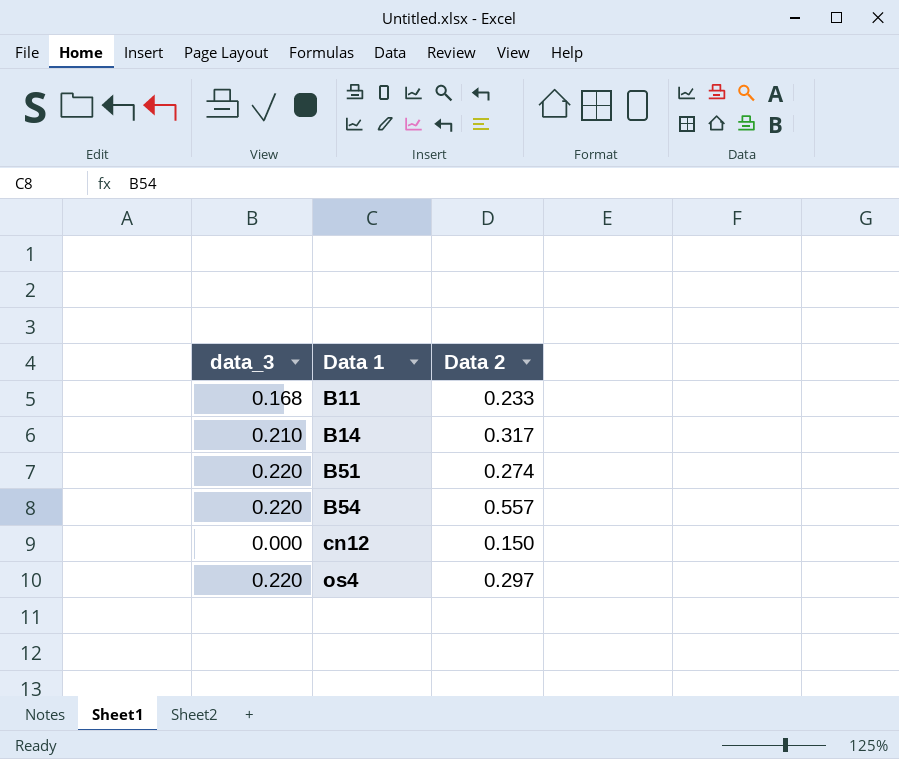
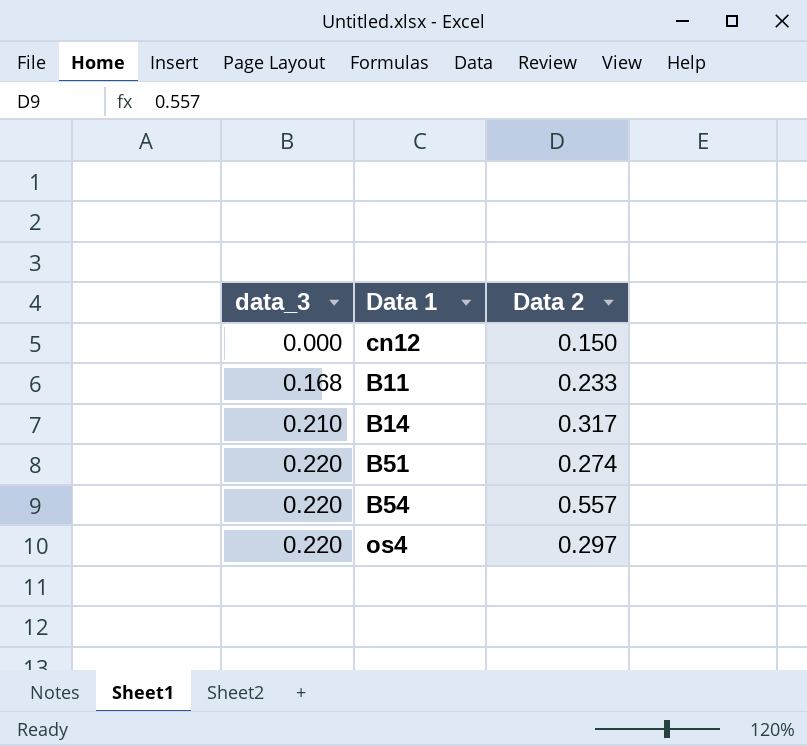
row order: Data 1 ascending -> data_3 ascending

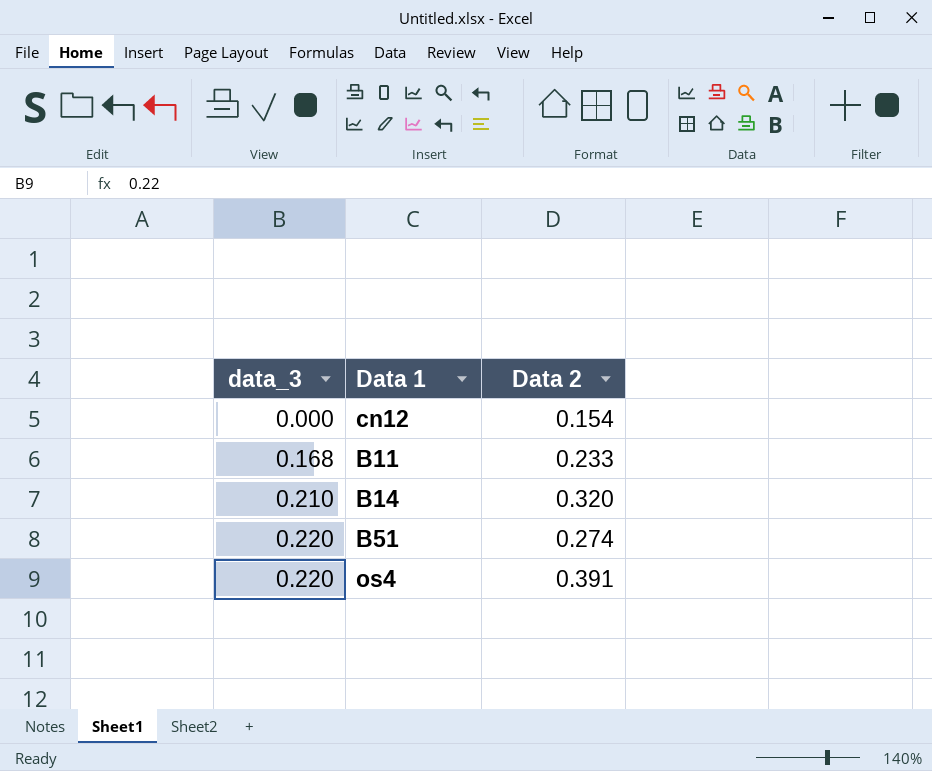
row B54: 0.220 | 0.557 -> none
cn12 | Data 2: 0.150 -> 0.154
B14 | Data 2: 0.317 -> 0.320
os4 | Data 2: 0.297 -> 0.391

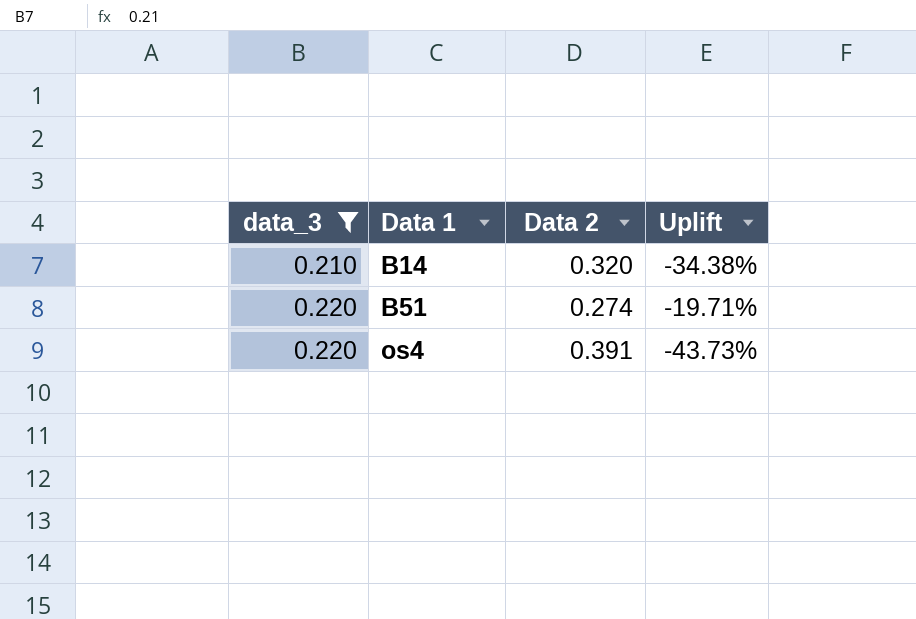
filter: none -> data_3 >= 0.210
column Uplift | formula: none -> ([data_3] - [Data 2]) / [Data 2]

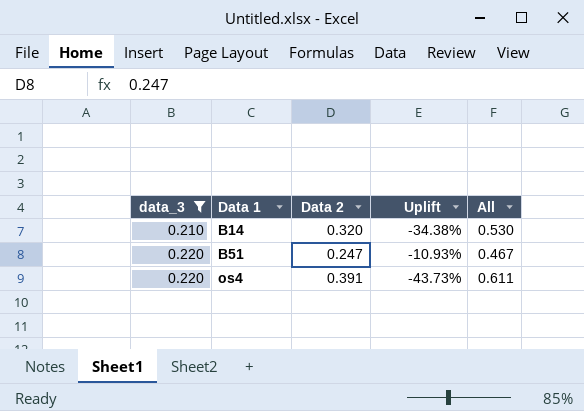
column All | formula: none -> [data_3] + [Data 2]
B51 | Data 2: 0.274 -> 0.247
B51 | Uplift: -19.71% -> -10.93%

